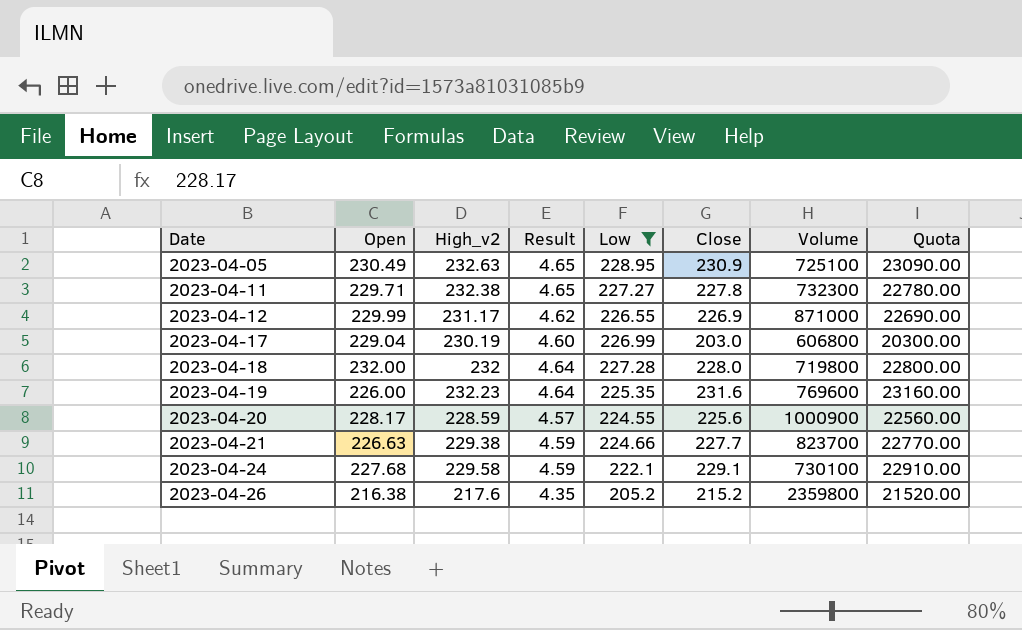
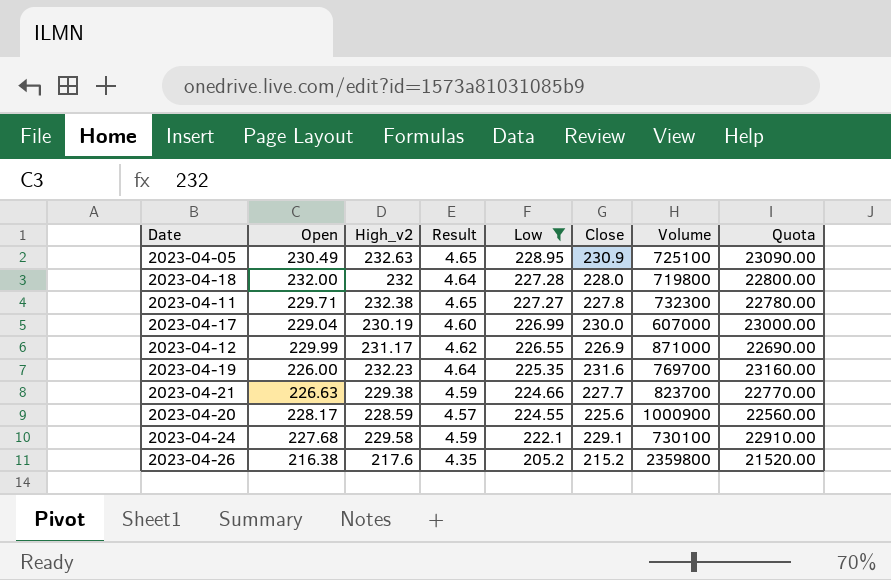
row order: Date ascending -> Low descending
2023-04-17 | Close: 203.0 -> 230.0
2023-04-17 | Volume: 606800 -> 607000
2023-04-17 | Quota: 20300.00 -> 23000.00
2023-04-19 | Volume: 769600 -> 769700

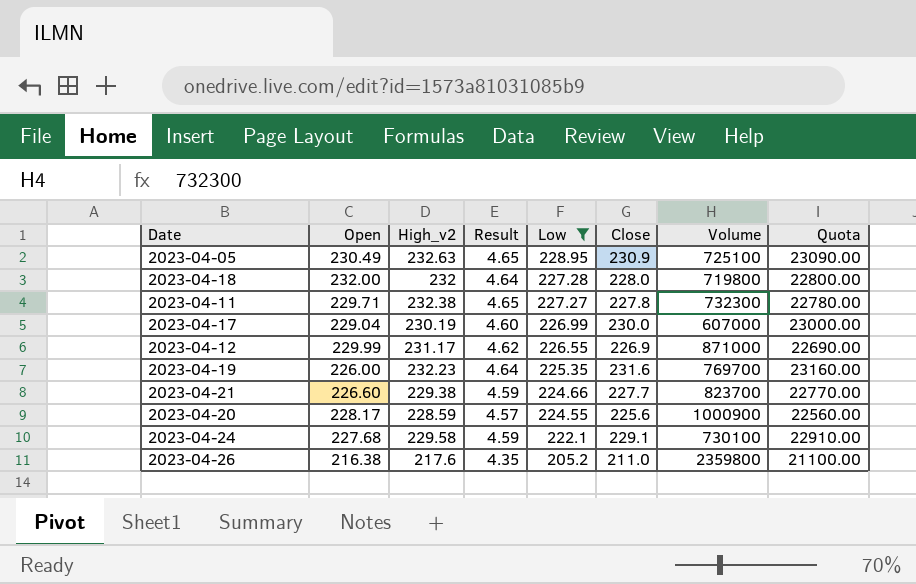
2023-04-21 | Open: 226.63 -> 226.60
2023-04-26 | Close: 215.2 -> 211.0
2023-04-26 | Quota: 21520.00 -> 21100.00

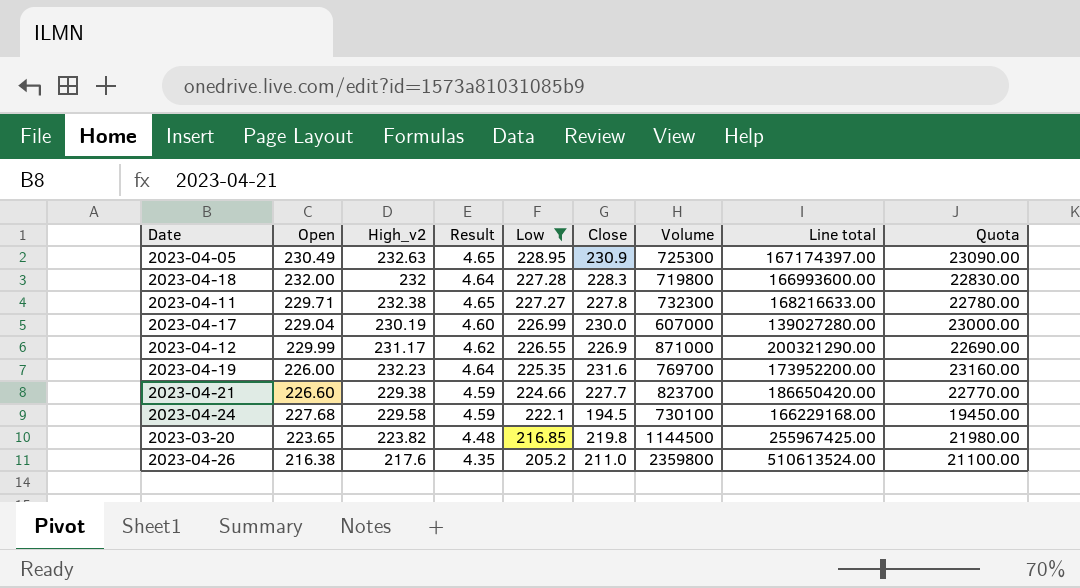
column Line total | formula: none -> [Open] * [Volume]
row 2023-04-20: 228.17 | 228.59 | 4.57 | 224.55 | 225.6 | 1000900 | 22560.00 -> none
2023-04-05 | Volume: 725100 -> 725300
2023-04-18 | Close: 228.0 -> 228.3
2023-04-18 | Quota: 22800.00 -> 22830.00
2023-04-24 | Close: 229.1 -> 194.5
2023-04-24 | Quota: 22910.00 -> 19450.00
row 2023-03-20: none -> 223.65 | 223.82 | 4.48 | 216.85 | 219.8 | 1144500 | 255967425.00 | 21980.00

